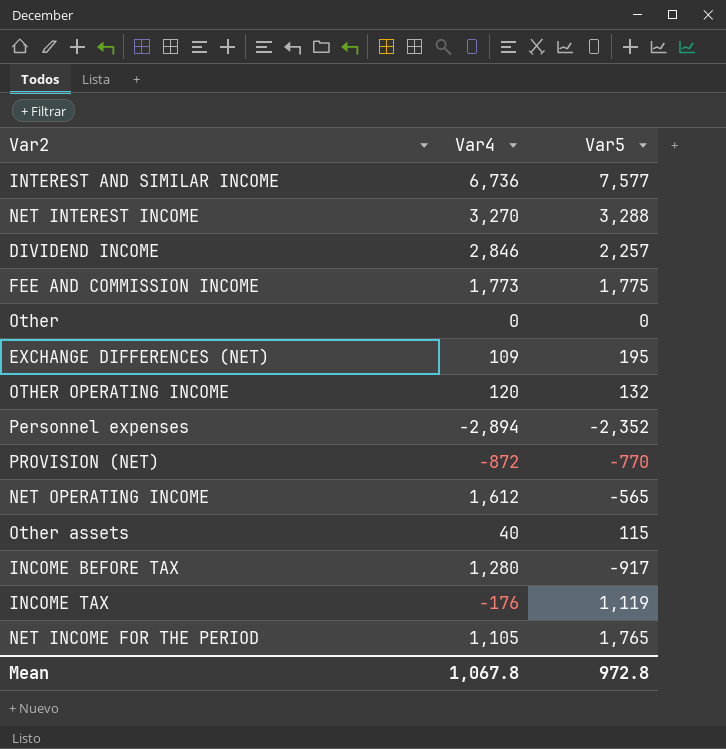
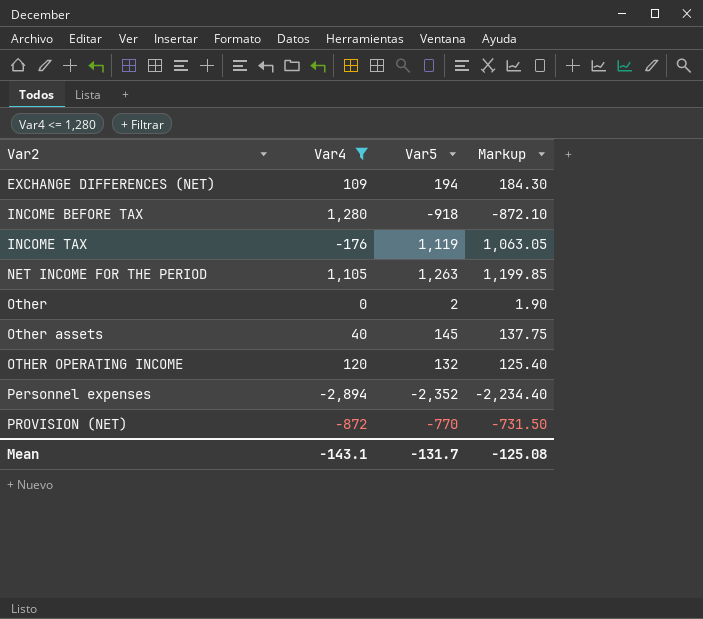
filter: none -> Var4 <= 1,280
row order: none -> Var2 ascending
column Markup | formula: none -> [Var5] * 0.95
EXCHANGE DIFFERENCES (NET) | Var5: 195 -> 194
INCOME BEFORE TAX | Var5: -917 -> -918
NET INCOME FOR THE PERIOD | Var5: 1,765 -> 1,263
Other | Var5: 0 -> 2
Other assets | Var5: 115 -> 145
Mean | Var4: 1,067.8 -> -143.1
Mean | Var5: 972.8 -> -131.7

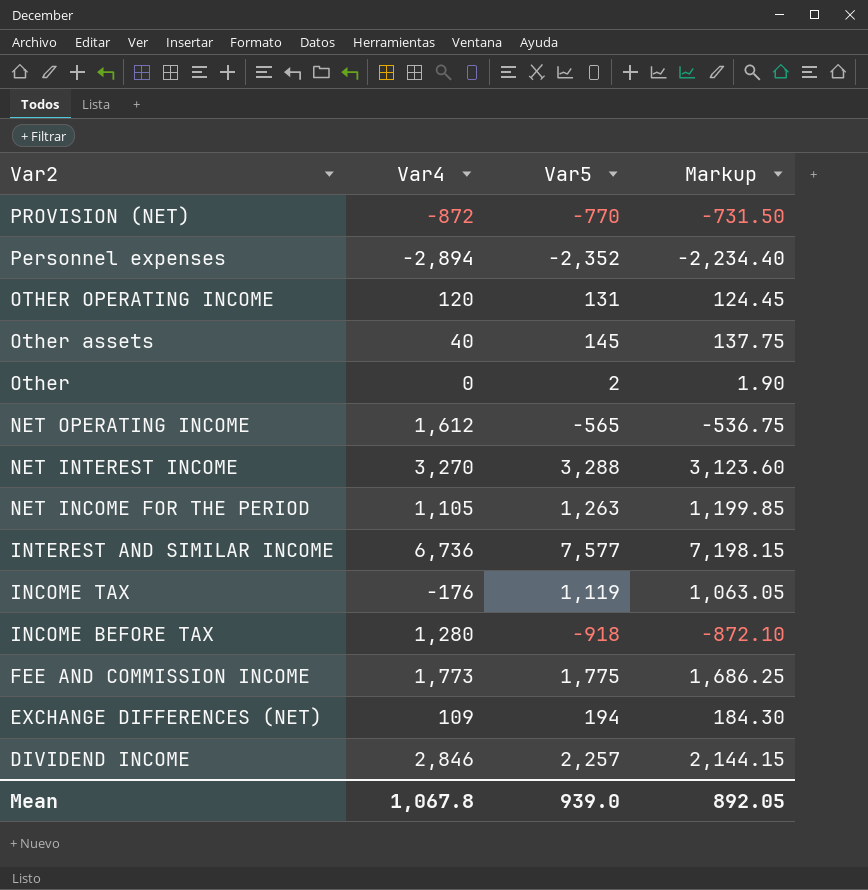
filter: Var4 <= 1,280 -> none
row order: Var2 ascending -> Var2 descending
OTHER OPERATING INCOME | Var5: 132 -> 131
OTHER OPERATING INCOME | Markup: 125.40 -> 124.45
Mean | Var4: -143.1 -> 1,067.8
Mean | Var5: -131.7 -> 939.0
Mean | Markup: -125.08 -> 892.05

